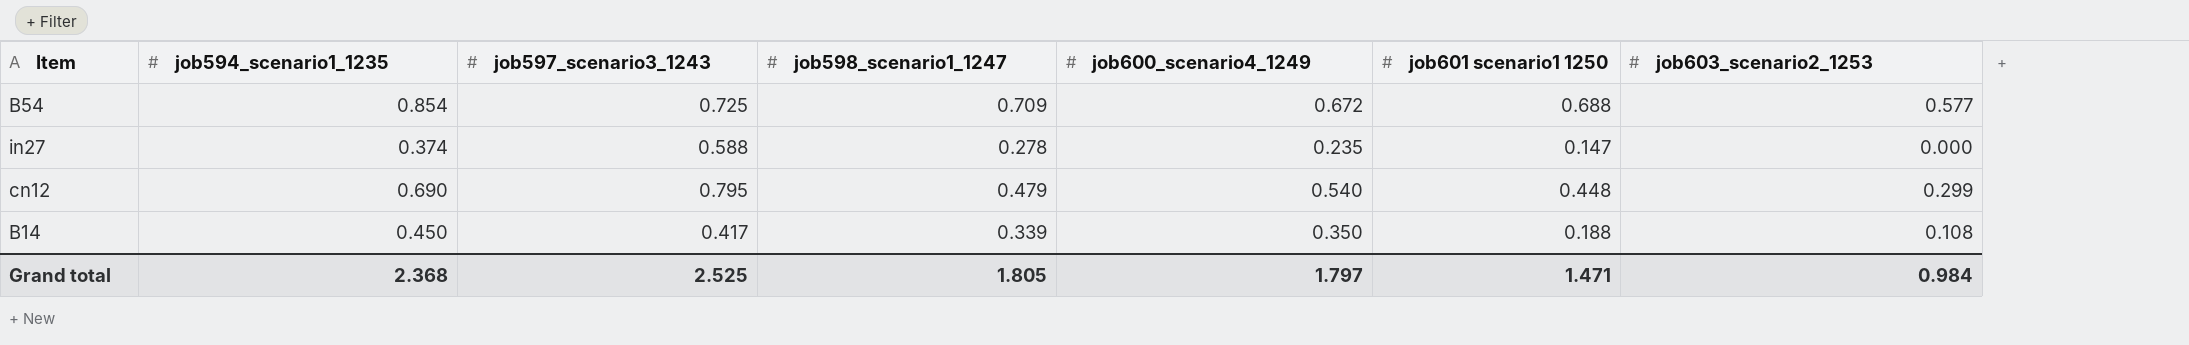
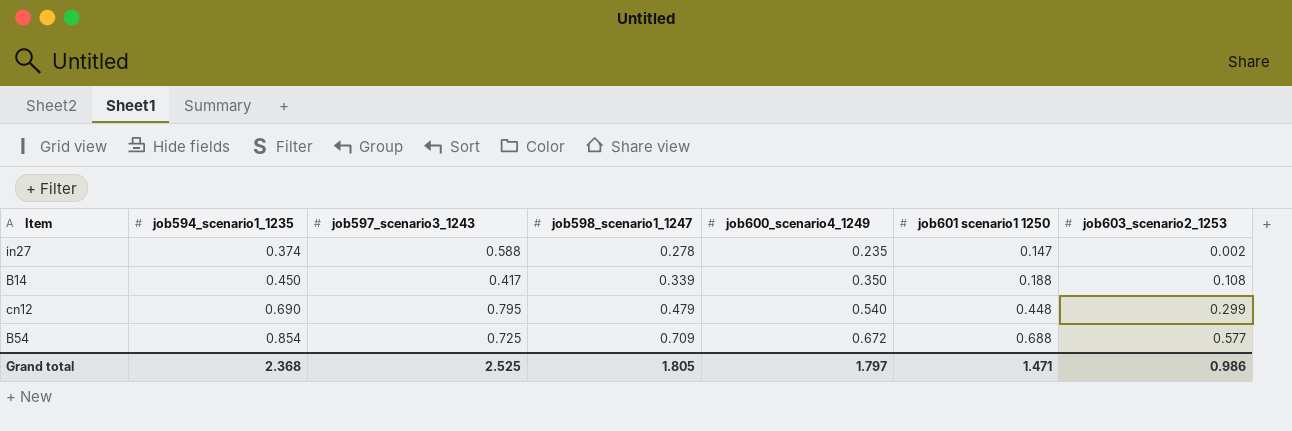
row order: none -> job594_scenario1_1235 ascending
in27 | job603_scenario2_1253: 0.000 -> 0.002
Grand total | job603_scenario2_1253: 0.984 -> 0.986

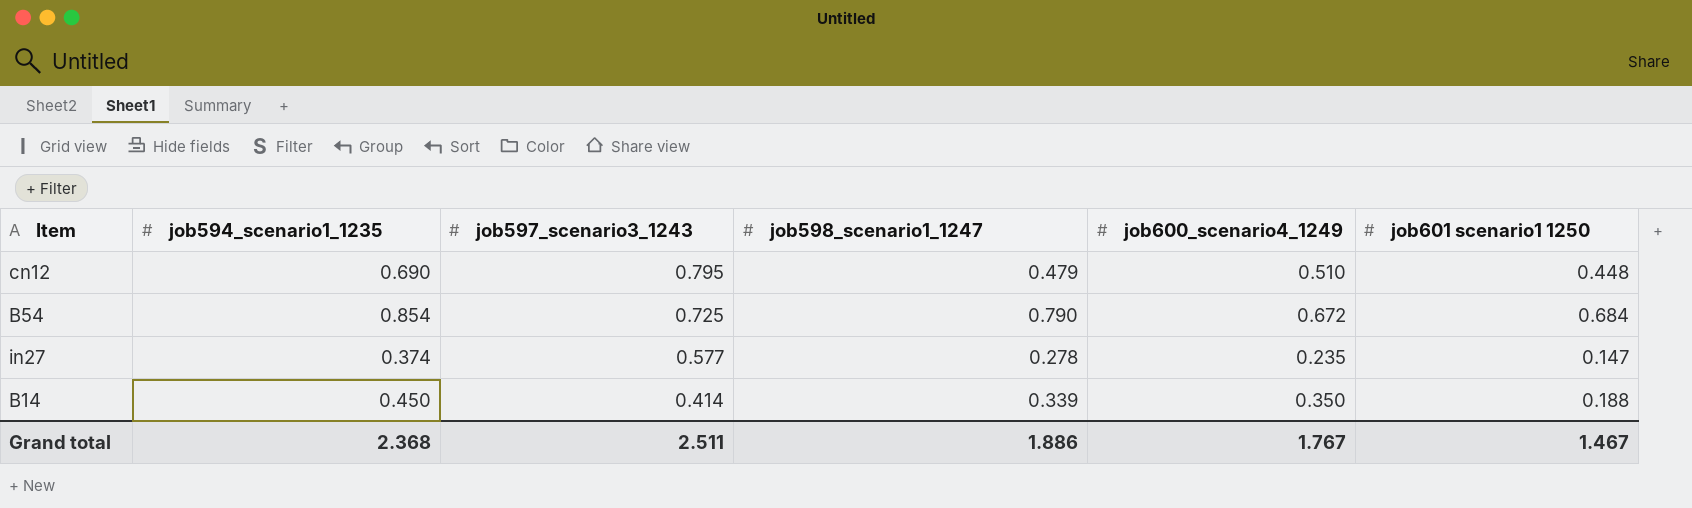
row order: job594_scenario1_1235 ascending -> job597_scenario3_1243 descending
column job603_scenario2_1253 | position: 7 -> none
cn12 | job600_scenario4_1249: 0.540 -> 0.510
B54 | job598_scenario1_1247: 0.709 -> 0.790
B54 | job601 scenario1 1250: 0.688 -> 0.684
in27 | job597_scenario3_1243: 0.588 -> 0.577
B14 | job597_scenario3_1243: 0.417 -> 0.414
Grand total | job597_scenario3_1243: 2.525 -> 2.511
Grand total | job598_scenario1_1247: 1.805 -> 1.886
Grand total | job600_scenario4_1249: 1.797 -> 1.767
Grand total | job601 scenario1 1250: 1.471 -> 1.467

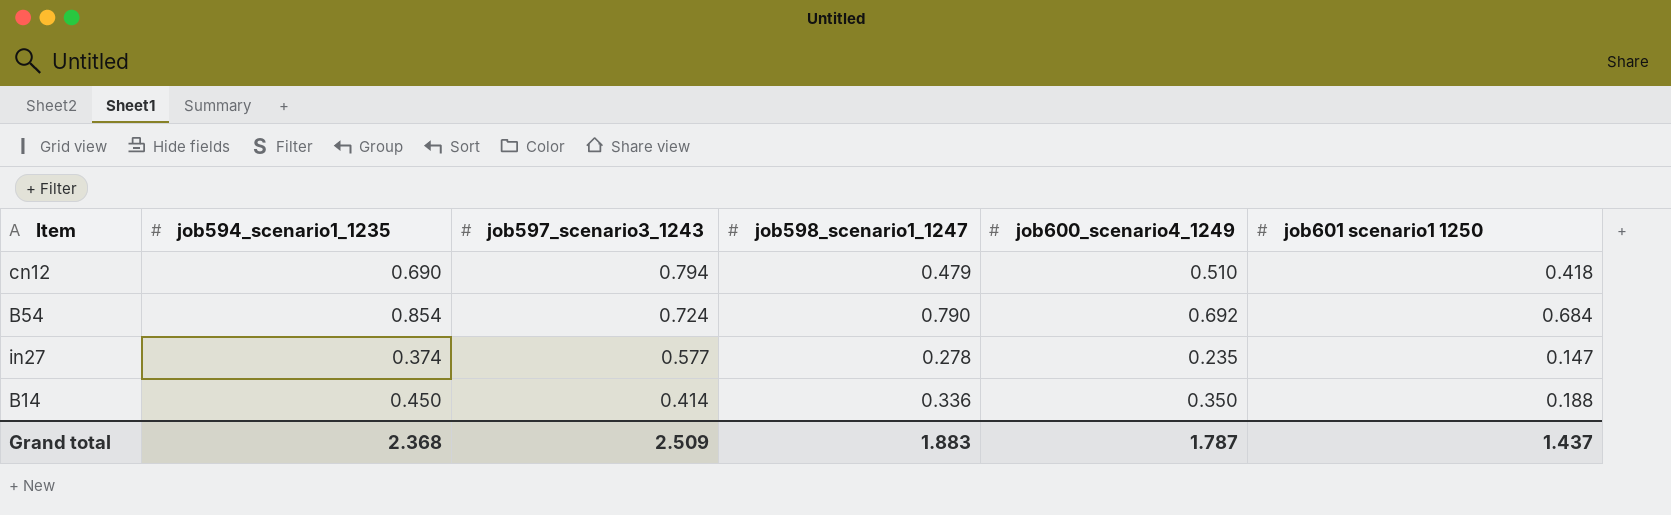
cn12 | job597_scenario3_1243: 0.795 -> 0.794
cn12 | job601 scenario1 1250: 0.448 -> 0.418
B54 | job597_scenario3_1243: 0.725 -> 0.724
B54 | job600_scenario4_1249: 0.672 -> 0.692
B14 | job598_scenario1_1247: 0.339 -> 0.336
Grand total | job597_scenario3_1243: 2.511 -> 2.509
Grand total | job598_scenario1_1247: 1.886 -> 1.883
Grand total | job600_scenario4_1249: 1.767 -> 1.787
Grand total | job601 scenario1 1250: 1.467 -> 1.437

